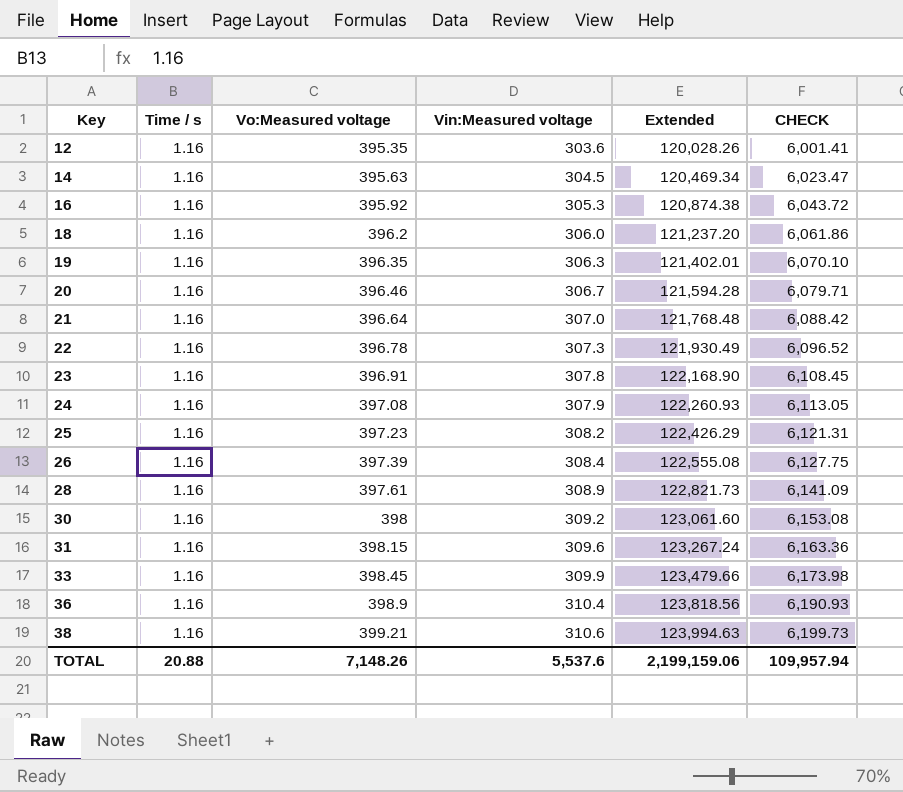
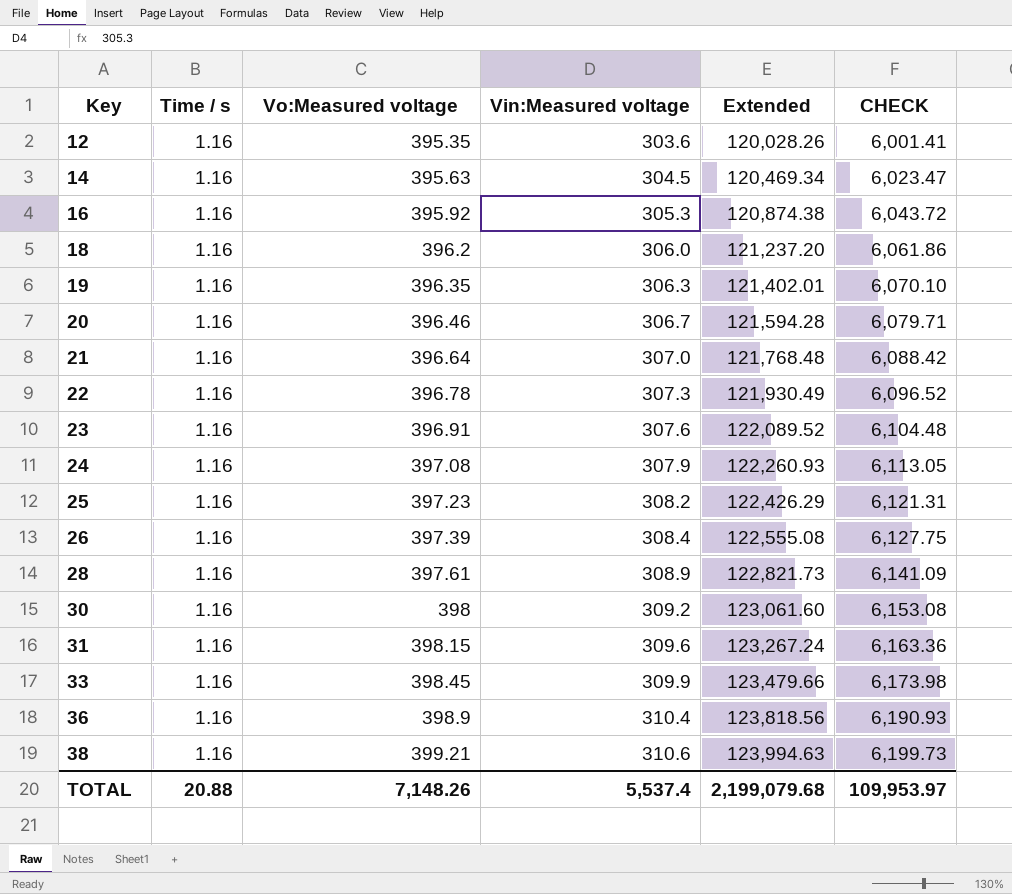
23 | Vin:Measured voltage: 307.8 -> 307.6
23 | Extended: 122,168.90 -> 122,089.52
23 | CHECK: 6,108.45 -> 6,104.48
TOTAL | Vin:Measured voltage: 5,537.6 -> 5,537.4
TOTAL | Extended: 2,199,159.06 -> 2,199,079.68
TOTAL | CHECK: 109,957.94 -> 109,953.97

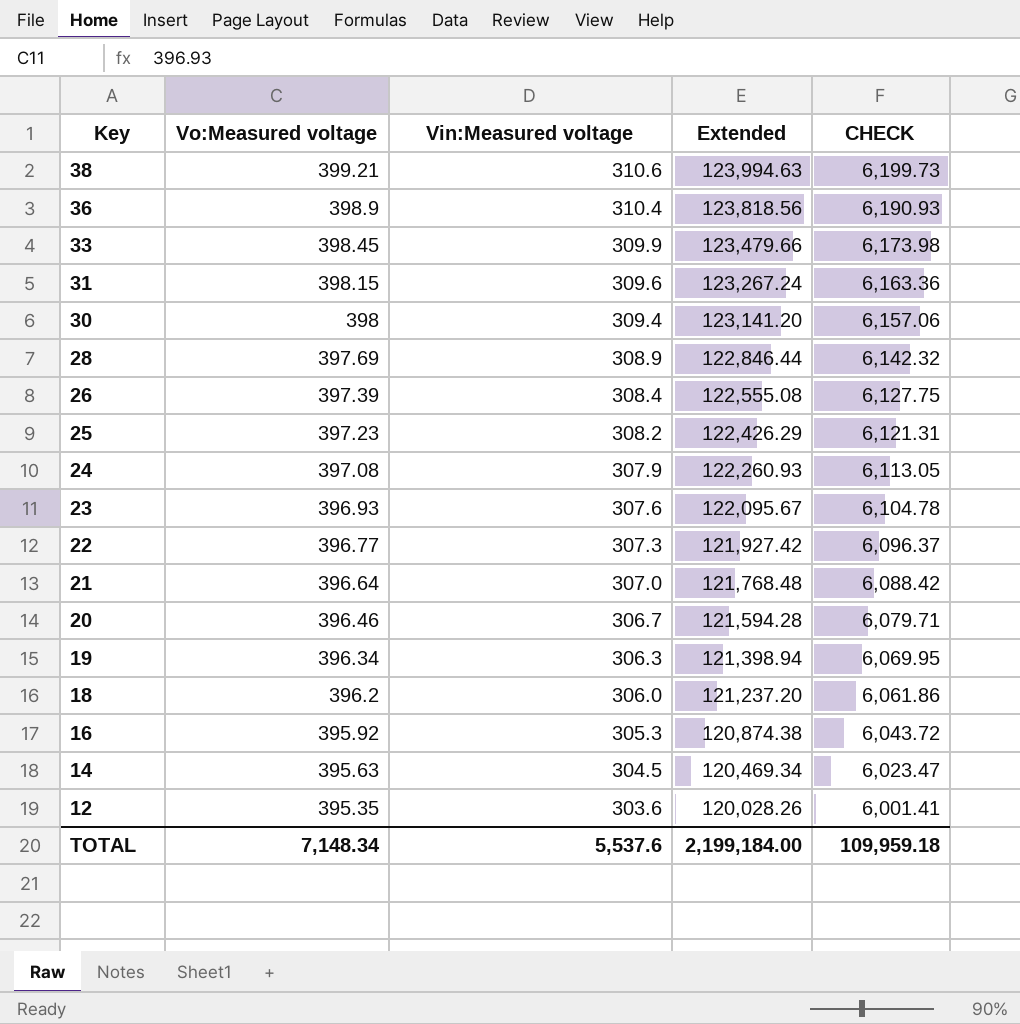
row order: Key ascending -> Key descending
column Time / s | position: 2 -> none
30 | Vin:Measured voltage: 309.2 -> 309.4
30 | Extended: 123,061.60 -> 123,141.20
30 | CHECK: 6,153.08 -> 6,157.06
28 | Vo:Measured voltage: 397.61 -> 397.69
28 | Extended: 122,821.73 -> 122,846.44
28 | CHECK: 6,141.09 -> 6,142.32
23 | Vo:Measured voltage: 396.91 -> 396.93
23 | Extended: 122,089.52 -> 122,095.67
23 | CHECK: 6,104.48 -> 6,104.78
22 | Vo:Measured voltage: 396.78 -> 396.77
22 | Extended: 121,930.49 -> 121,927.42
22 | CHECK: 6,096.52 -> 6,096.37
19 | Vo:Measured voltage: 396.35 -> 396.34
19 | Extended: 121,402.01 -> 121,398.94
19 | CHECK: 6,070.10 -> 6,069.95
TOTAL | Vo:Measured voltage: 7,148.26 -> 7,148.34
TOTAL | Vin:Measured voltage: 5,537.4 -> 5,537.6
TOTAL | Extended: 2,199,079.68 -> 2,199,184.00
TOTAL | CHECK: 109,953.97 -> 109,959.18

